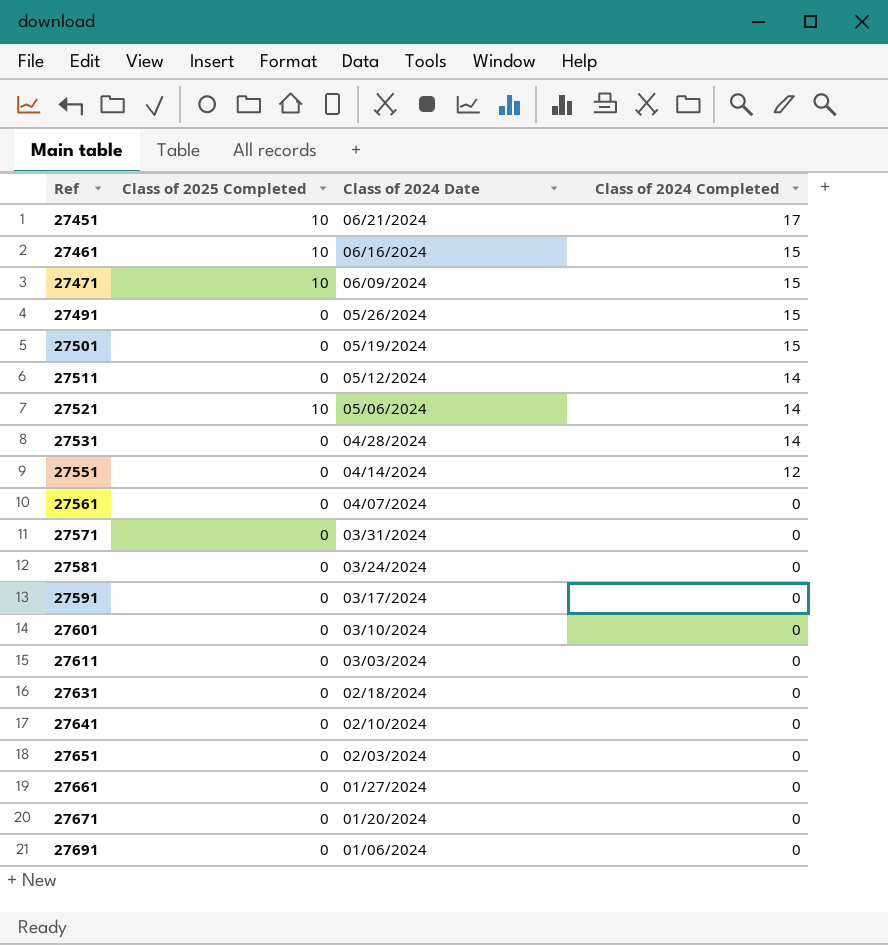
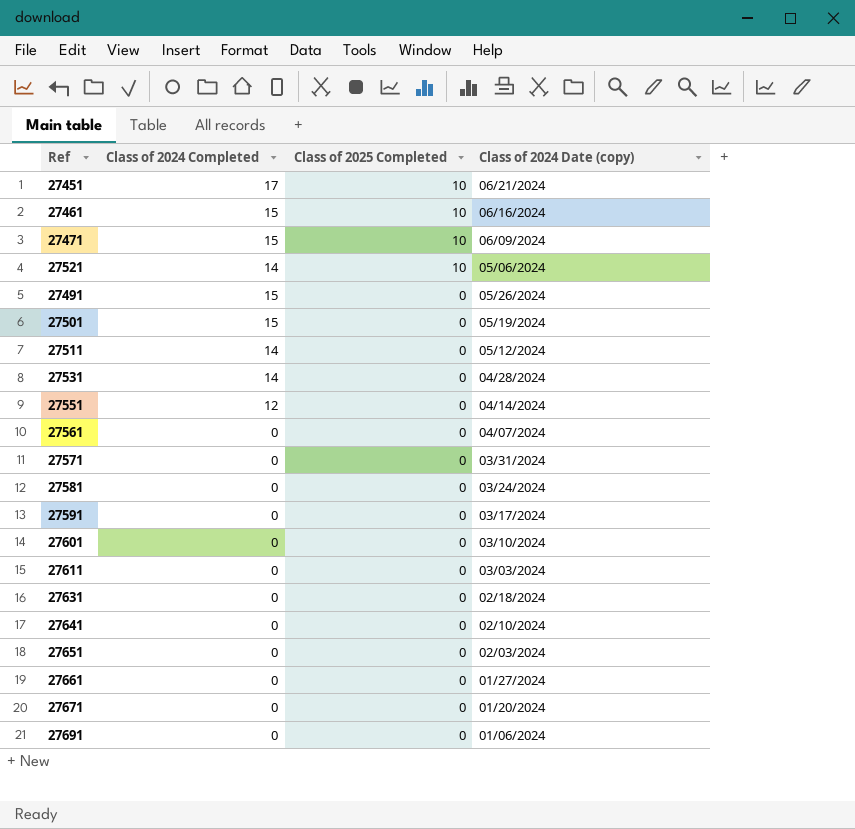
row order: Ref ascending -> Class of 2025 Completed descending
column Class of 2024 Completed | position: 4 -> 2
column name: Class of 2024 Date -> Class of 2024 Date (copy)

